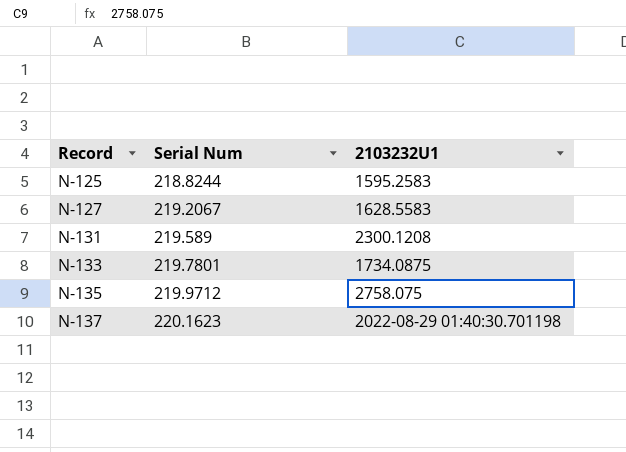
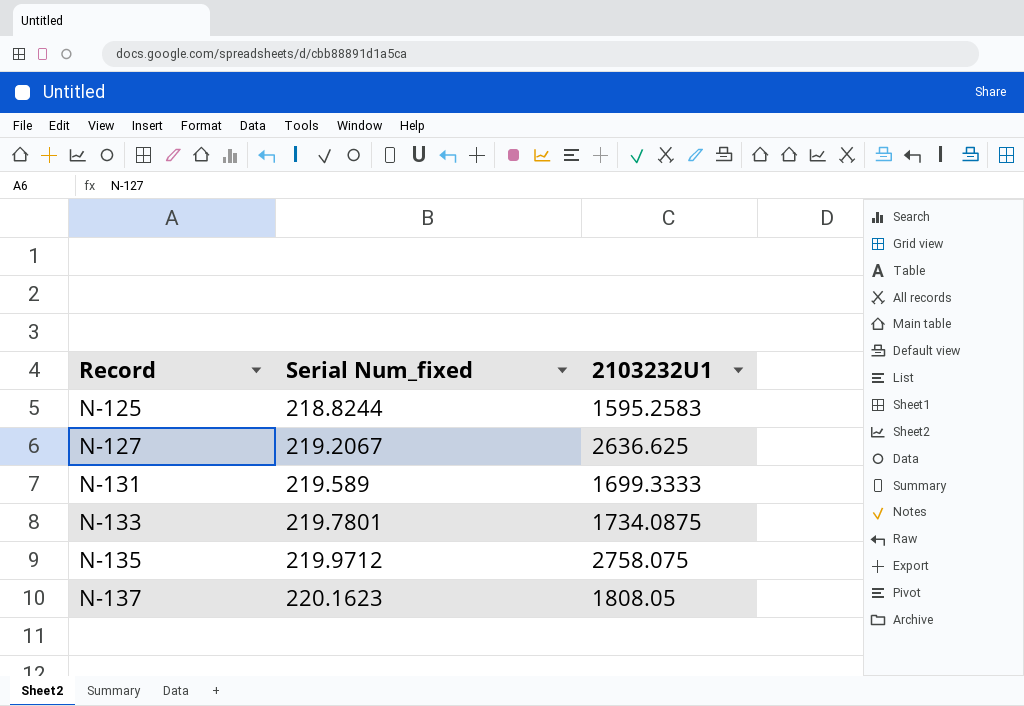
column name: Serial Num -> Serial Num_fixed
N-127 | 2103232U1: 1628.5583 -> 2636.625
N-131 | 2103232U1: 2300.1208 -> 1699.3333
N-137 | 2103232U1: 2022-08-29 01:40:30.701198 -> 1808.05

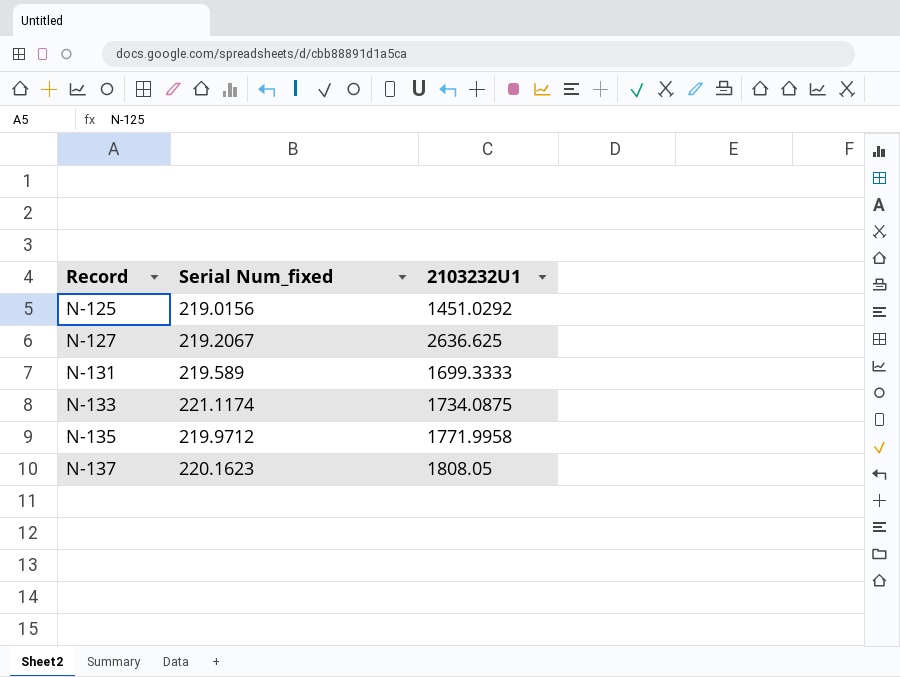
N-125 | Serial Num_fixed: 218.8244 -> 219.0156
N-125 | 2103232U1: 1595.2583 -> 1451.0292
N-133 | Serial Num_fixed: 219.7801 -> 221.1174
N-135 | 2103232U1: 2758.075 -> 1771.9958

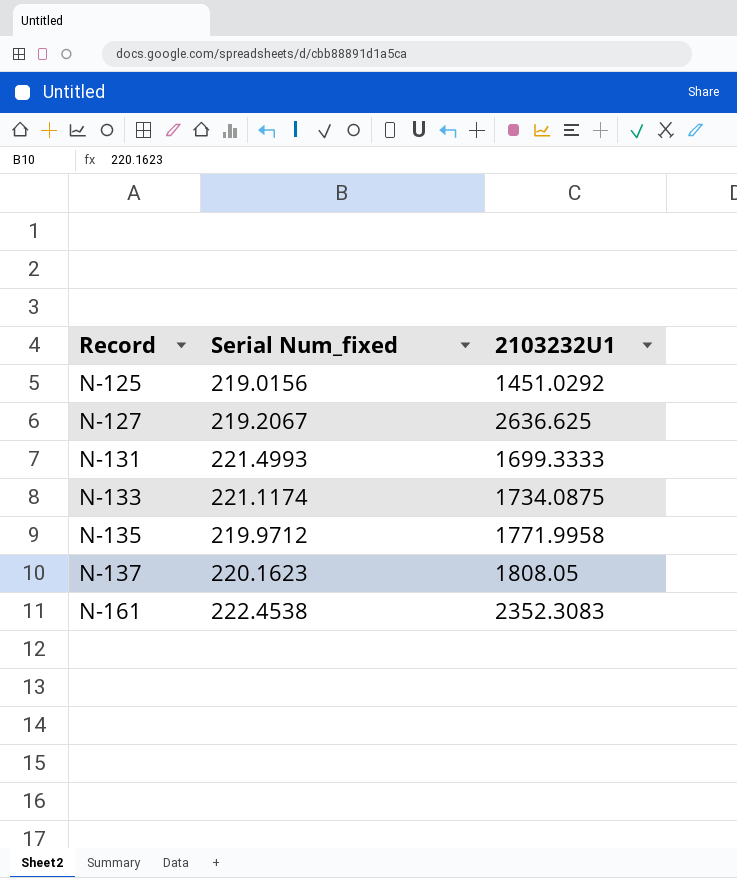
N-131 | Serial Num_fixed: 219.589 -> 221.4993
row N-161: none -> 222.4538 | 2352.3083

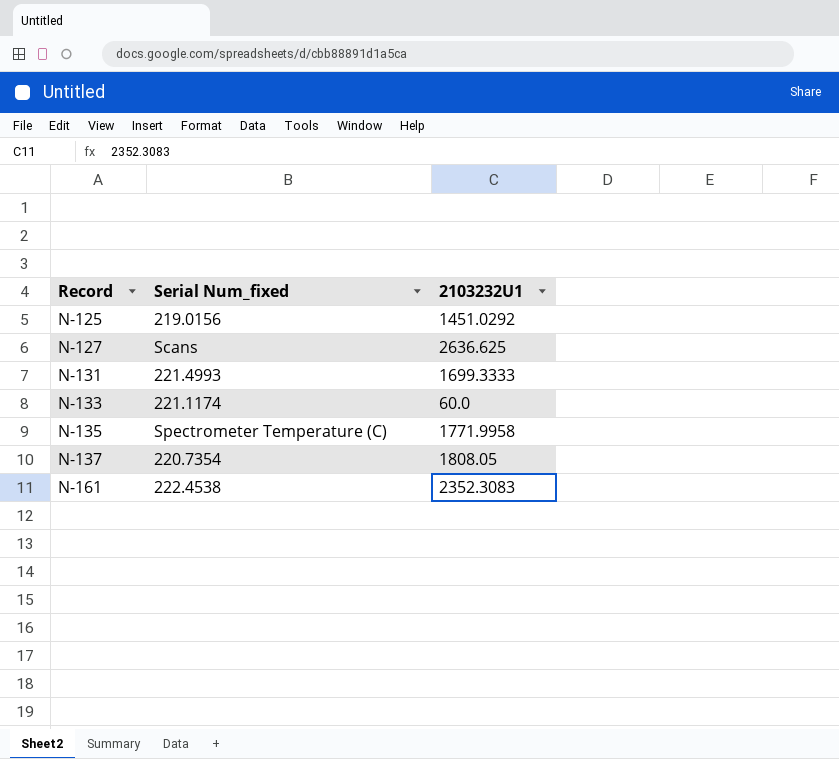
N-127 | Serial Num_fixed: 219.2067 -> Scans
N-133 | 2103232U1: 1734.0875 -> 60.0
N-135 | Serial Num_fixed: 219.9712 -> Spectrometer Temperature (C)
N-137 | Serial Num_fixed: 220.1623 -> 220.7354

